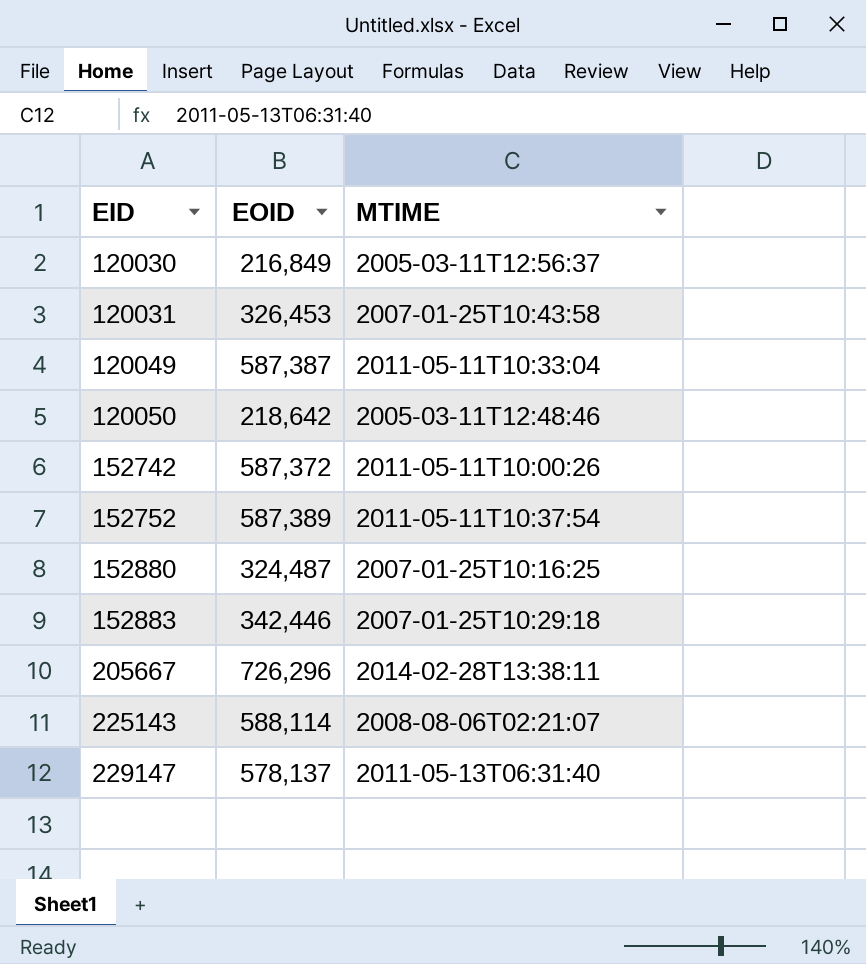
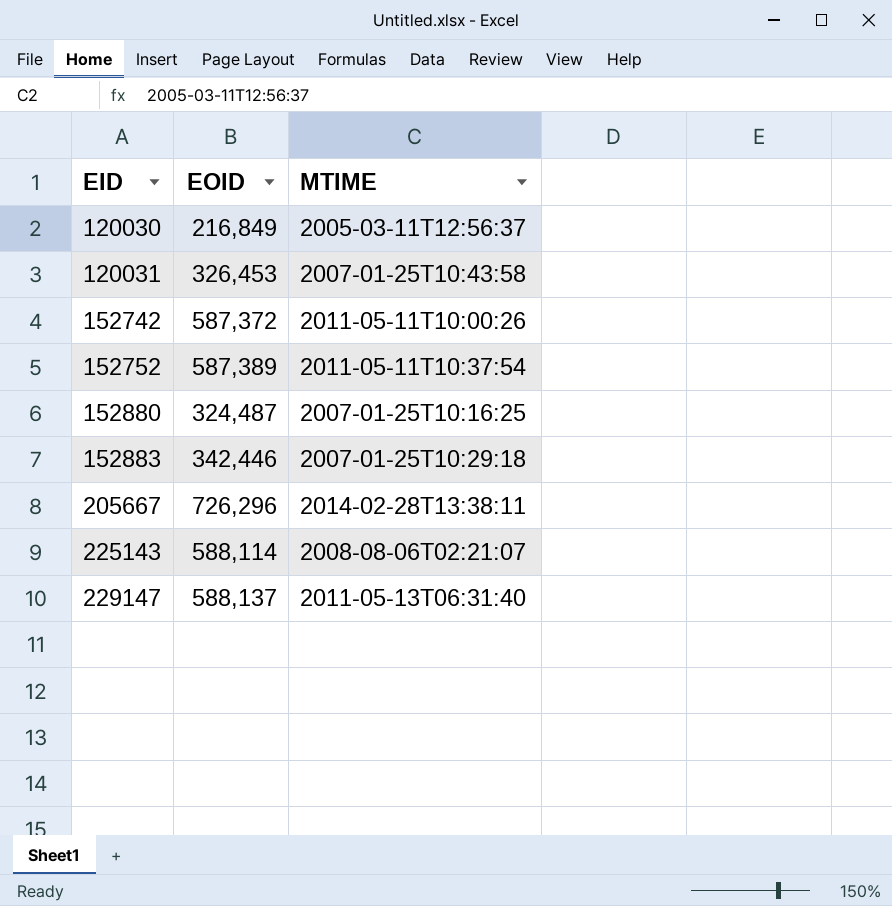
row 120049: 587,387 | 2011-05-11T10:33:04 -> none
row 120050: 218,642 | 2005-03-11T12:48:46 -> none
229147 | EOID: 578,137 -> 588,137

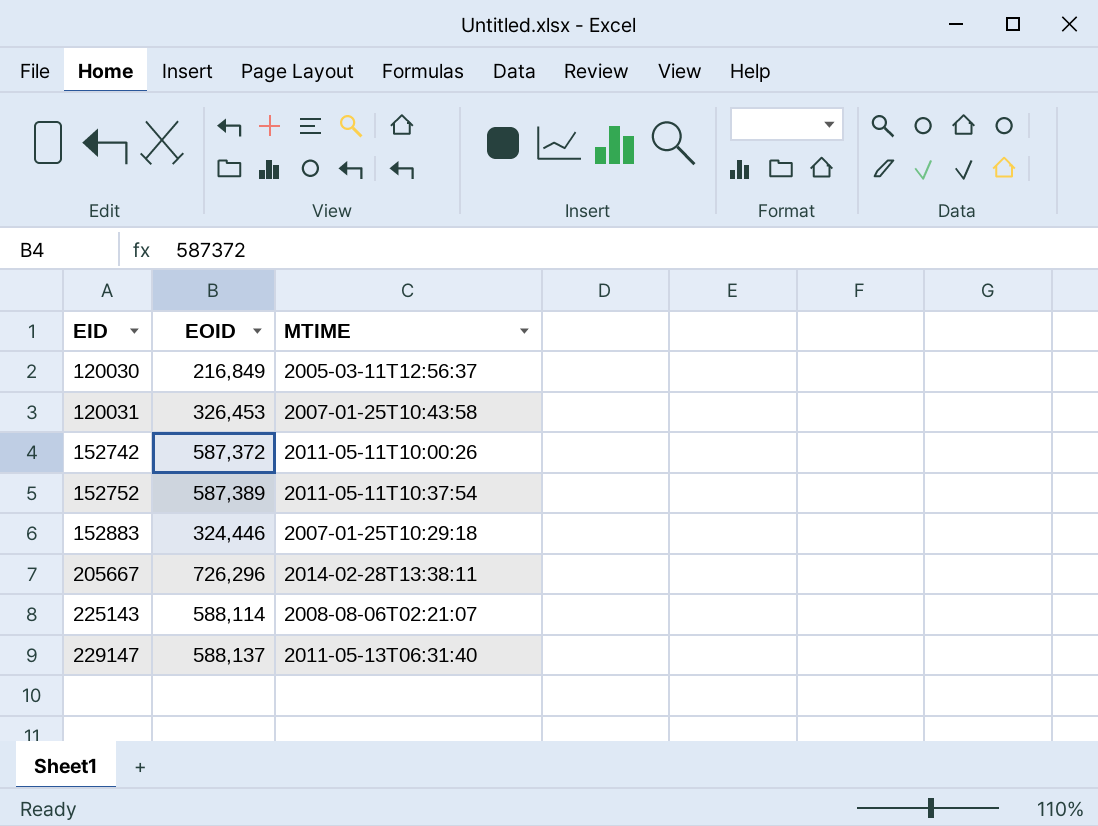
row 152880: 324,487 | 2007-01-25T10:16:25 -> none
152883 | EOID: 342,446 -> 324,446

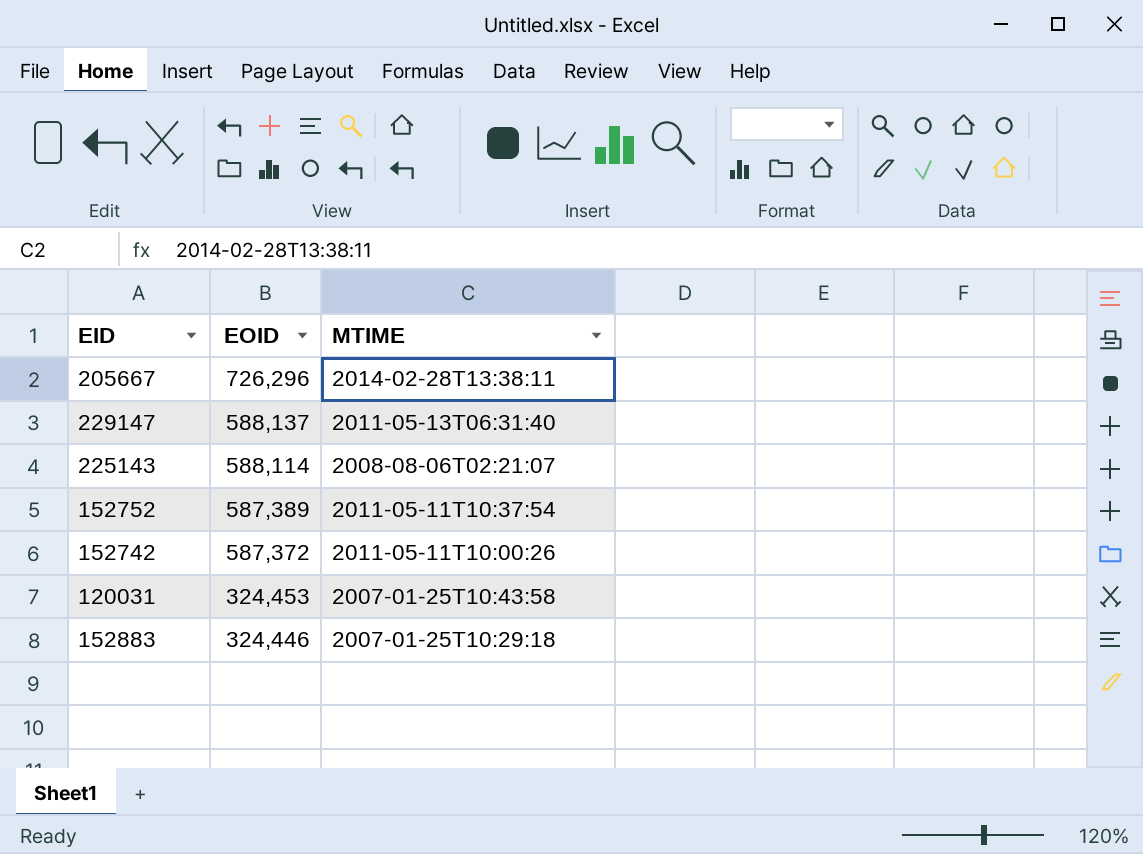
row order: EID ascending -> EOID descending
row 120030: 216,849 | 2005-03-11T12:56:37 -> none
120031 | EOID: 326,453 -> 324,453

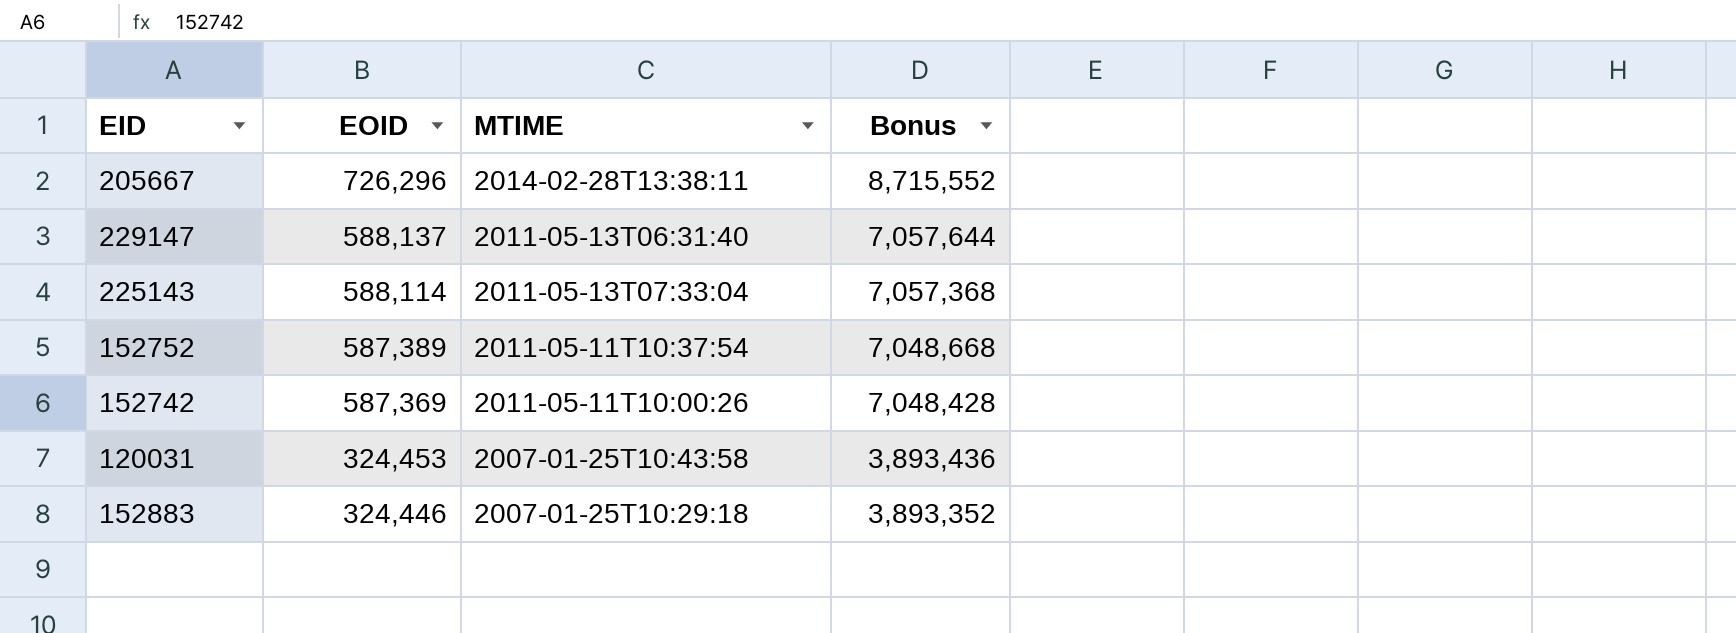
column Bonus | formula: none -> [EOID] * 12
225143 | MTIME: 2008-08-06T02:21:07 -> 2011-05-13T07:33:04
152742 | EOID: 587,372 -> 587,369

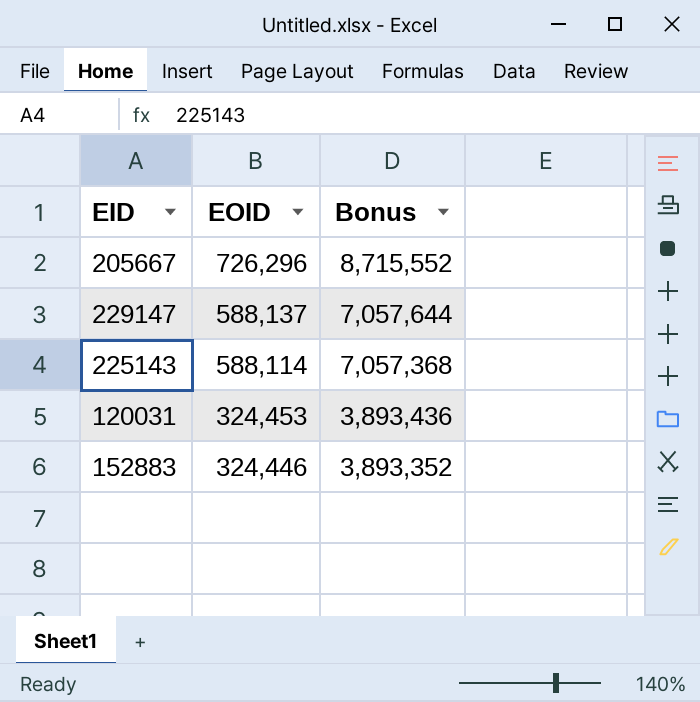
column MTIME | position: 3 -> none
row 152752: 587,389 | 2011-05-11T10:37:54 | 7,048,668 -> none
row 152742: 587,369 | 2011-05-11T10:00:26 | 7,048,428 -> none

